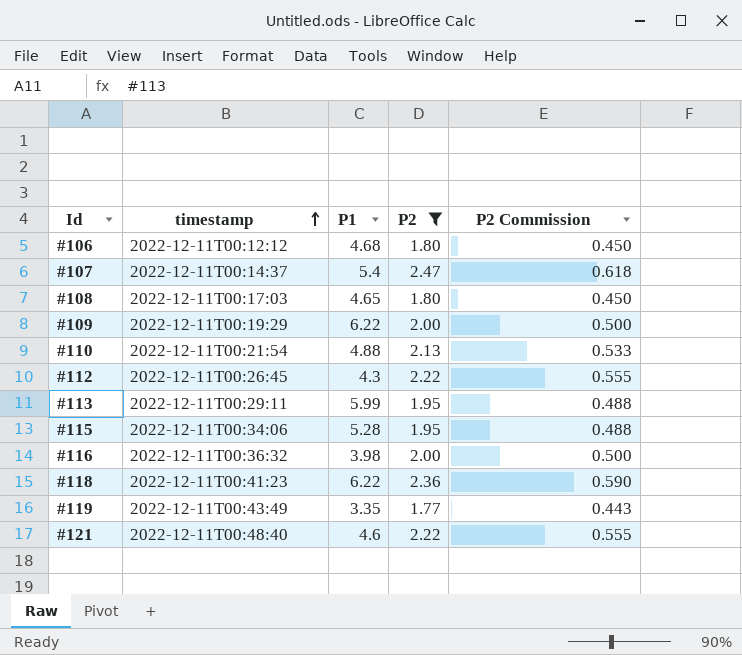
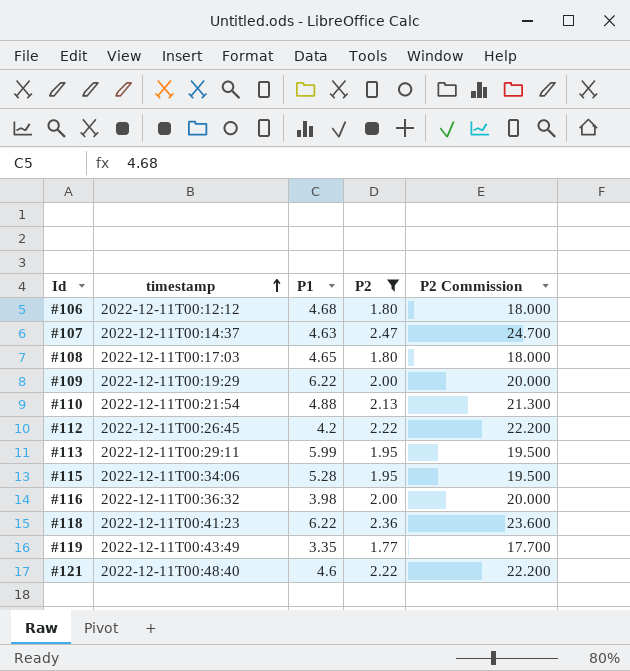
column P2 Commission | formula: [P2] * 0.25 -> [P2] * 10
#107 | P1: 5.4 -> 4.63
#112 | P1: 4.3 -> 4.2

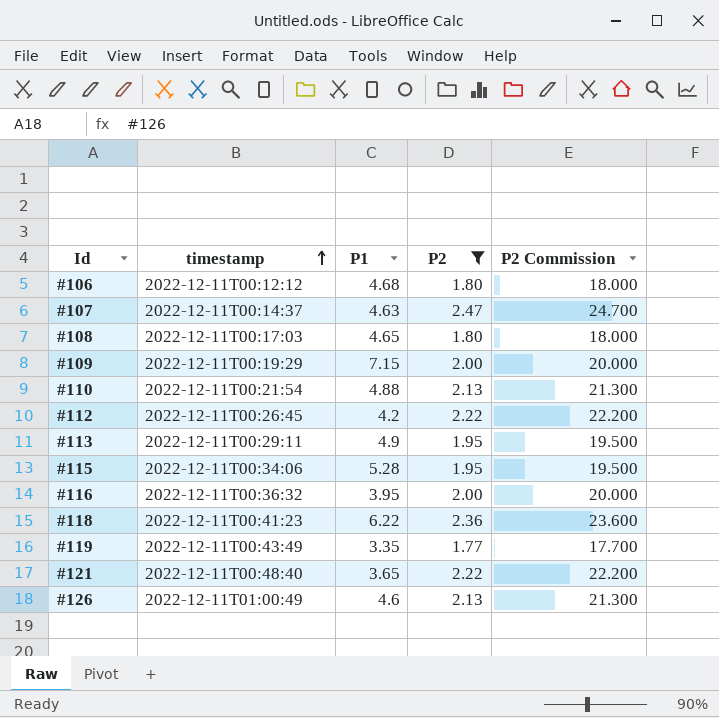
#109 | P1: 6.22 -> 7.15
#113 | P1: 5.99 -> 4.9
#116 | P1: 3.98 -> 3.95
#121 | P1: 4.6 -> 3.65
row #126: none -> 2022-12-11T01:00:49 | 4.6 | 2.13 | 21.300

